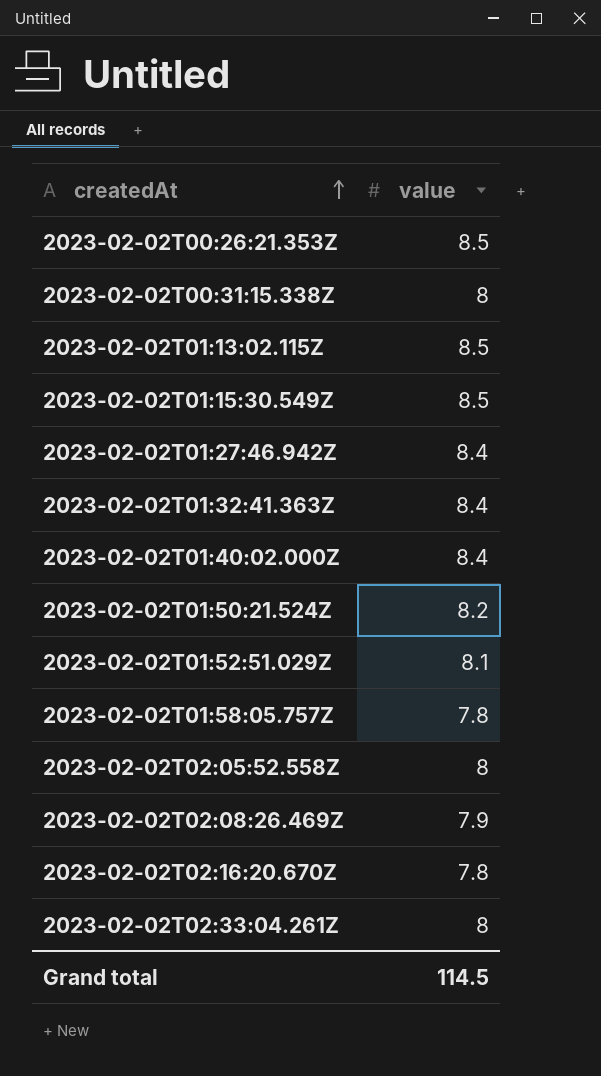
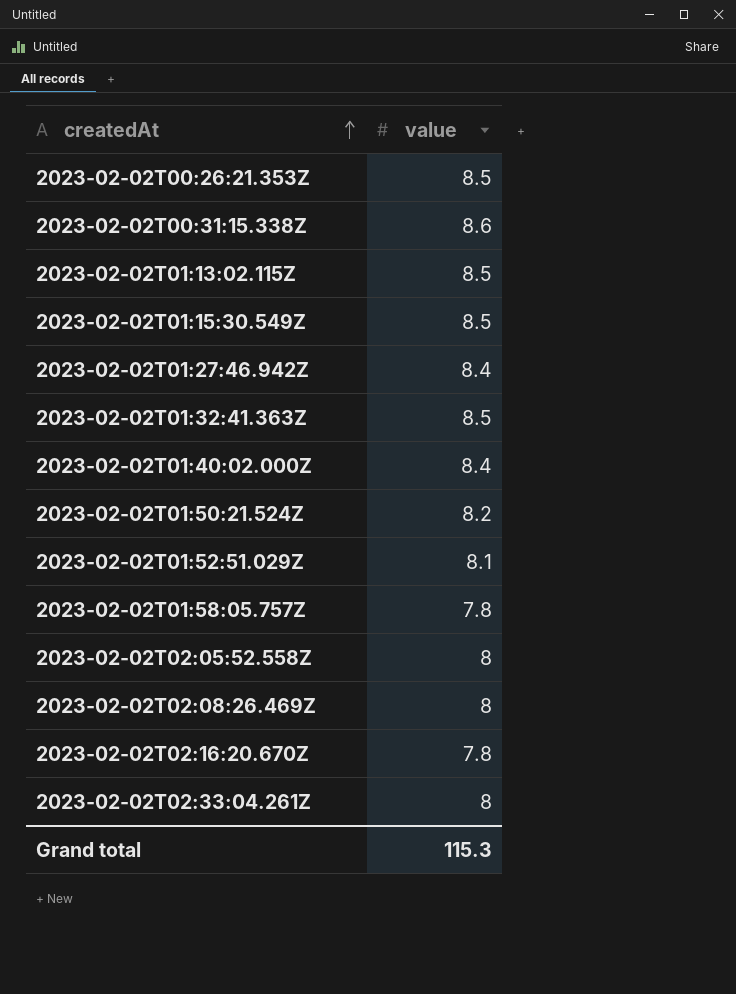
2023-02-02T00:31:15.338Z | value: 8 -> 8.6
2023-02-02T01:32:41.363Z | value: 8.4 -> 8.5
2023-02-02T02:08:26.469Z | value: 7.9 -> 8
Grand total | value: 114.5 -> 115.3

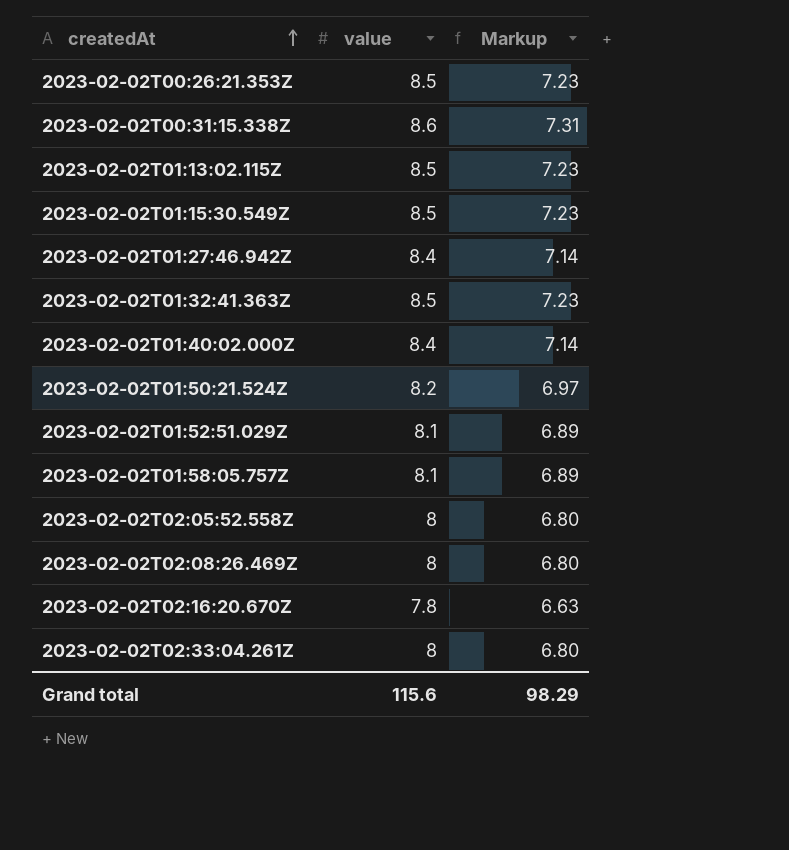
column Markup | formula: none -> [value] * 0.85
2023-02-02T01:58:05.757Z | value: 7.8 -> 8.1
Grand total | value: 115.3 -> 115.6

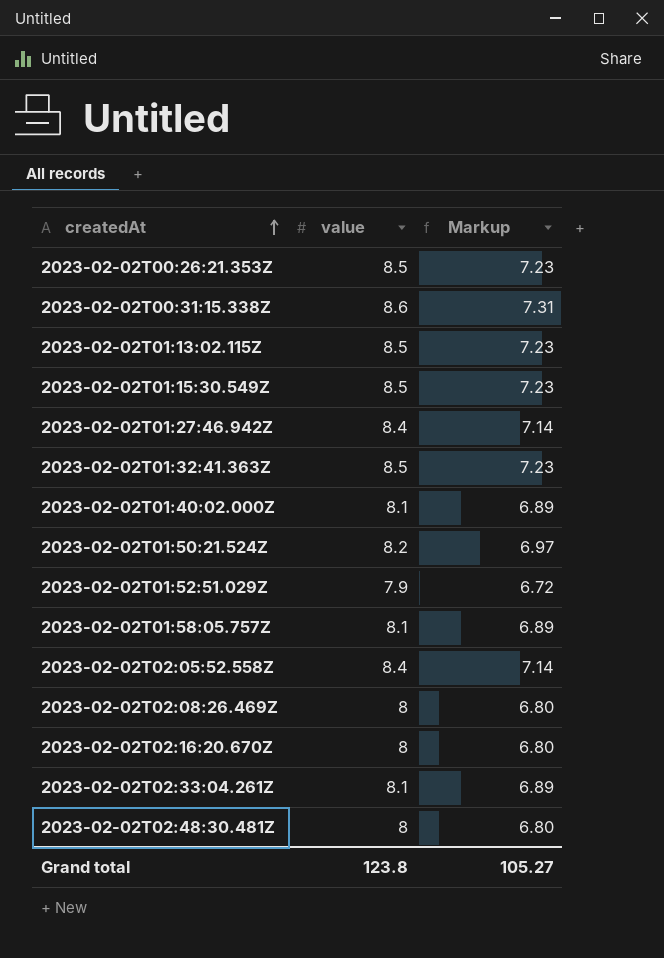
2023-02-02T01:40:02.000Z | value: 8.4 -> 8.1
2023-02-02T01:40:02.000Z | Markup: 7.14 -> 6.89
2023-02-02T01:52:51.029Z | value: 8.1 -> 7.9
2023-02-02T01:52:51.029Z | Markup: 6.89 -> 6.72
2023-02-02T02:05:52.558Z | value: 8 -> 8.4
2023-02-02T02:05:52.558Z | Markup: 6.80 -> 7.14
2023-02-02T02:16:20.670Z | value: 7.8 -> 8
2023-02-02T02:16:20.670Z | Markup: 6.63 -> 6.80
2023-02-02T02:33:04.261Z | value: 8 -> 8.1
2023-02-02T02:33:04.261Z | Markup: 6.80 -> 6.89
row 2023-02-02T02:48:30.481Z: none -> 8 | 6.80
Grand total | value: 115.6 -> 123.8
Grand total | Markup: 98.29 -> 105.27

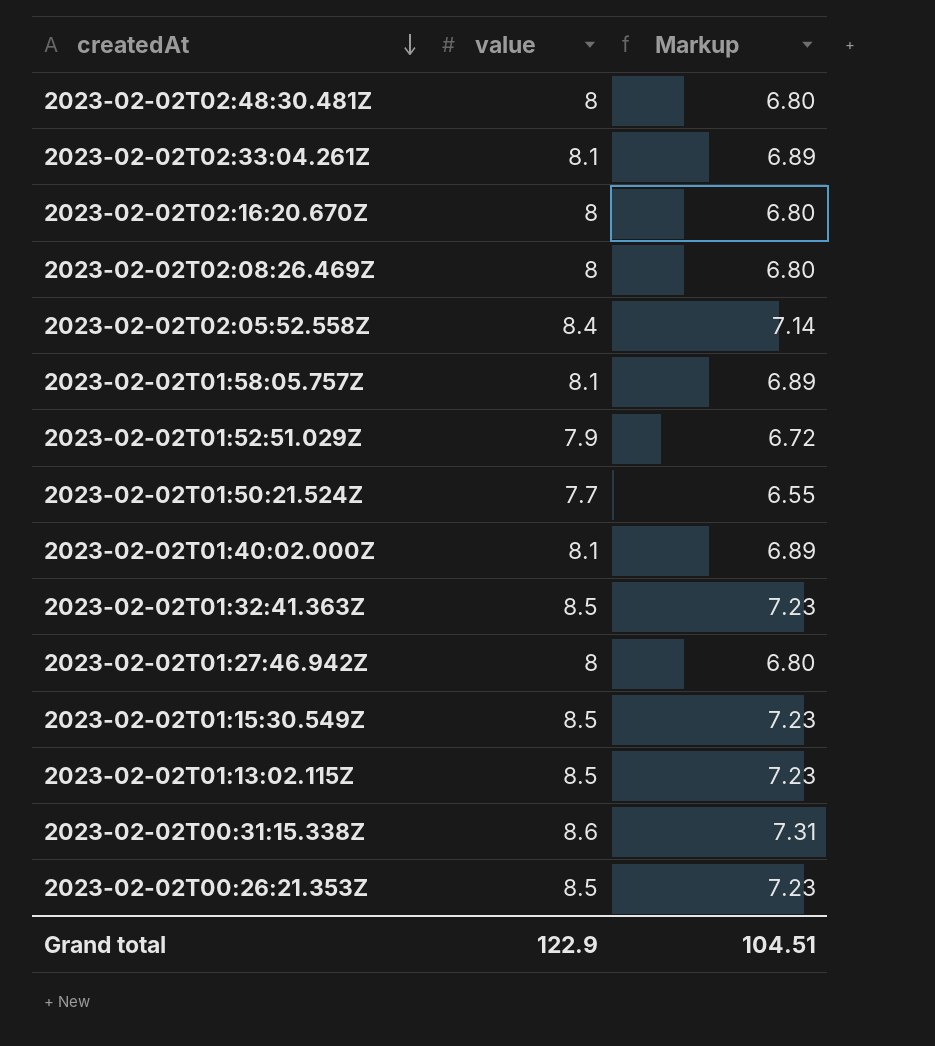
row order: createdAt ascending -> createdAt descending
2023-02-02T01:50:21.524Z | value: 8.2 -> 7.7
2023-02-02T01:50:21.524Z | Markup: 6.97 -> 6.55
2023-02-02T01:27:46.942Z | value: 8.4 -> 8
2023-02-02T01:27:46.942Z | Markup: 7.14 -> 6.80
Grand total | value: 123.8 -> 122.9
Grand total | Markup: 105.27 -> 104.51

